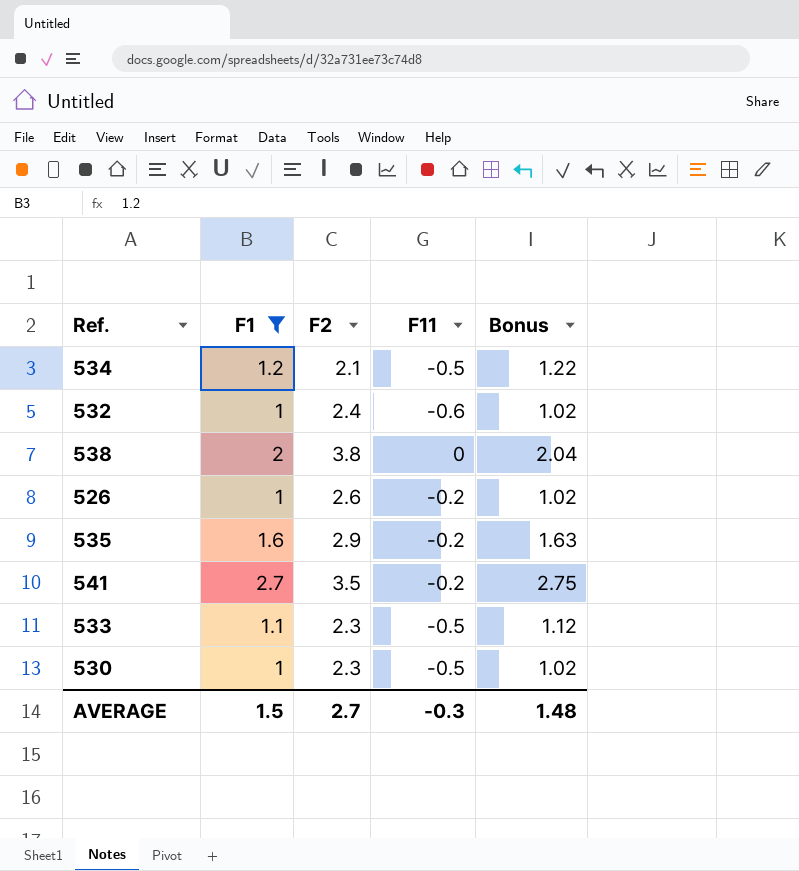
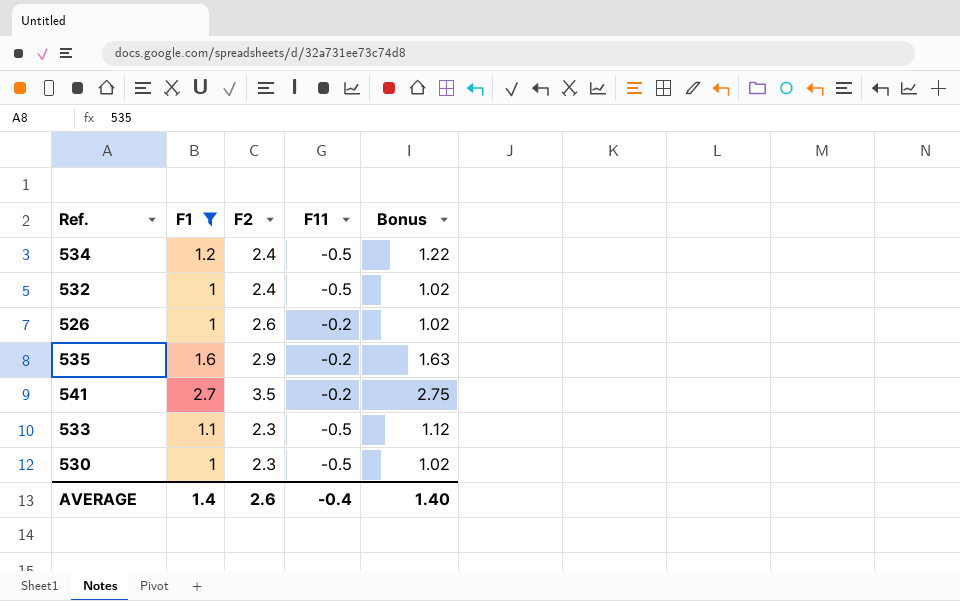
row 538: 2 | 3.8 | 0 | 2.04 -> none
534 | F2: 2.1 -> 2.4
532 | F11: -0.6 -> -0.5
AVERAGE | F1: 1.5 -> 1.4
AVERAGE | F2: 2.7 -> 2.6
AVERAGE | F11: -0.3 -> -0.4
AVERAGE | Bonus: 1.48 -> 1.40

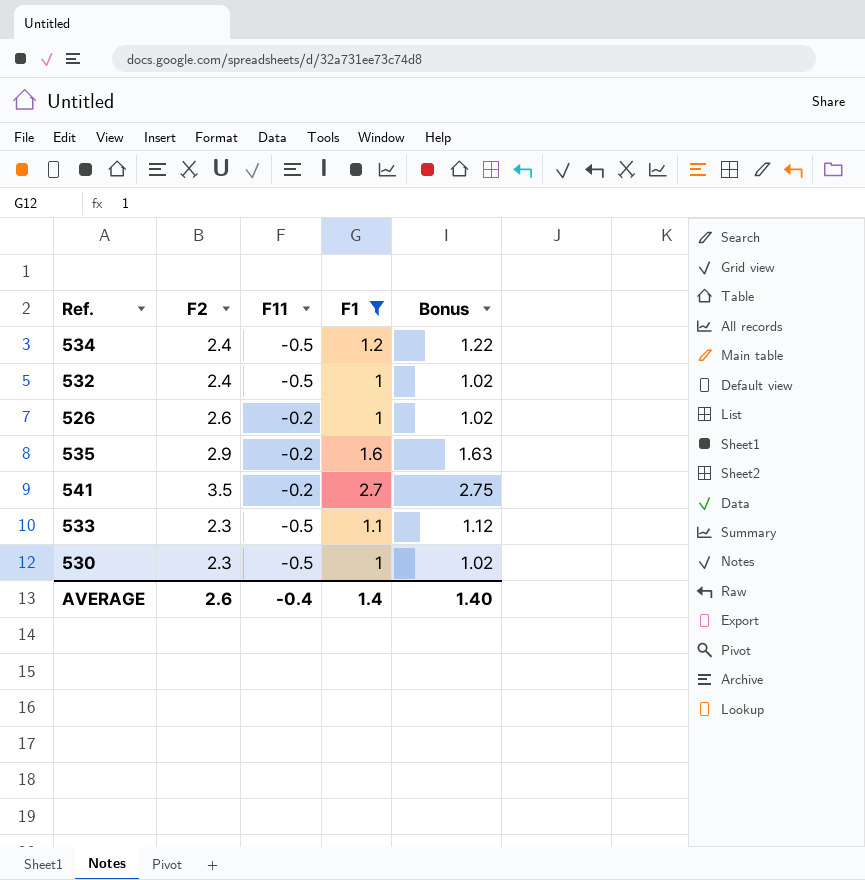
column F1 | position: 2 -> 4

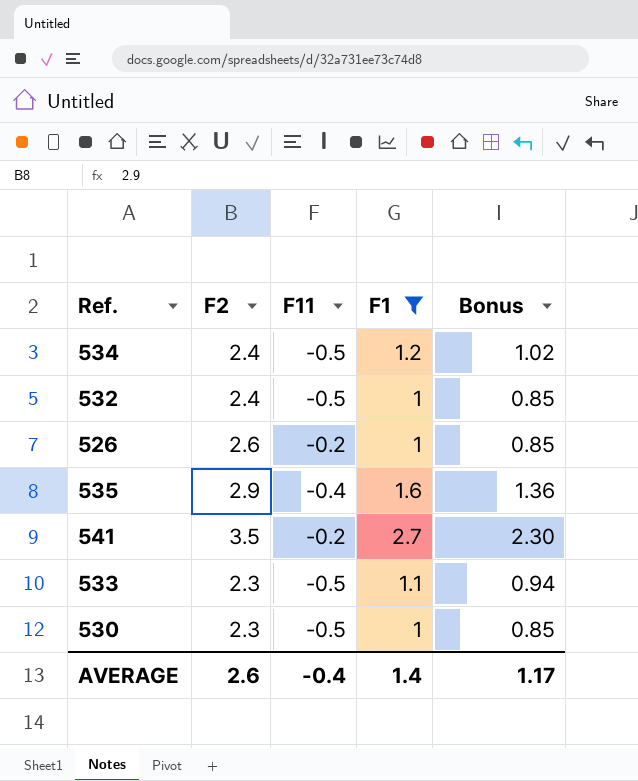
column Bonus | formula: [F1] * 1.02 -> [F1] * 0.85
535 | F11: -0.2 -> -0.4
AVERAGE | Bonus: 1.40 -> 1.17

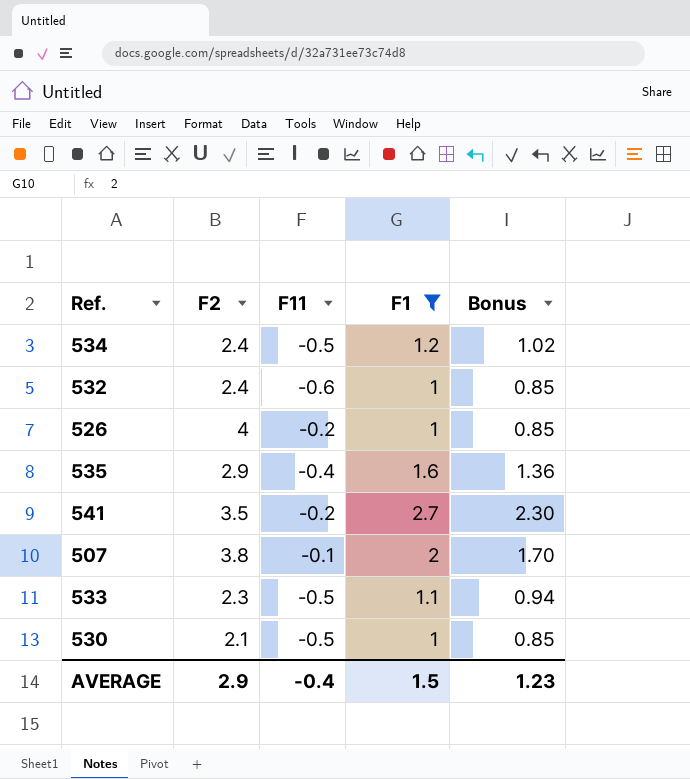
532 | F11: -0.5 -> -0.6
526 | F2: 2.6 -> 4
row 507: none -> 3.8 | -0.1 | 2 | 1.70
530 | F2: 2.3 -> 2.1
AVERAGE | F2: 2.6 -> 2.9
AVERAGE | F1: 1.4 -> 1.5
AVERAGE | Bonus: 1.17 -> 1.23

